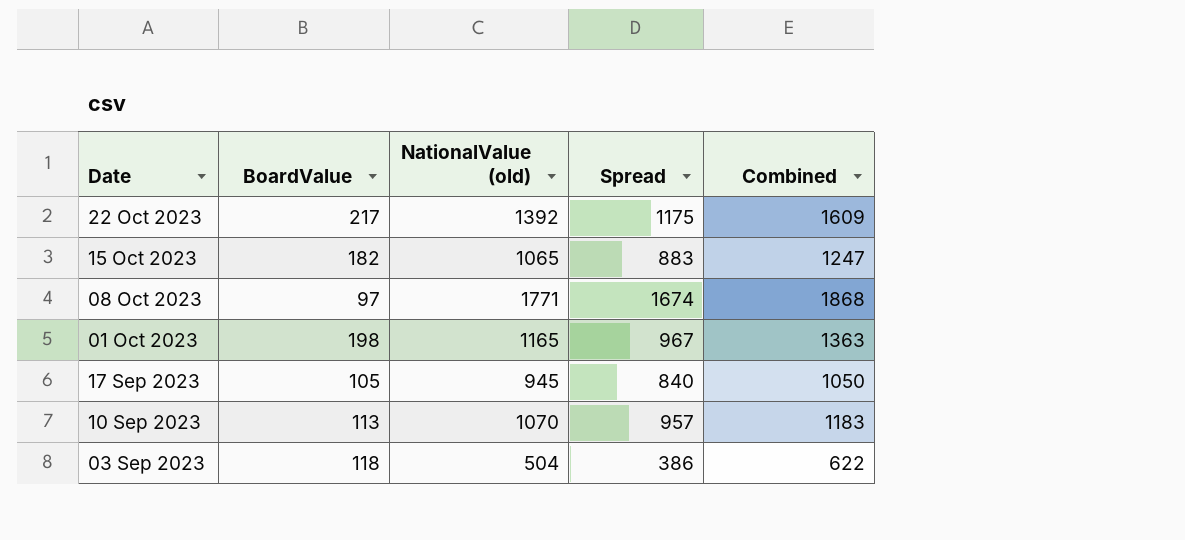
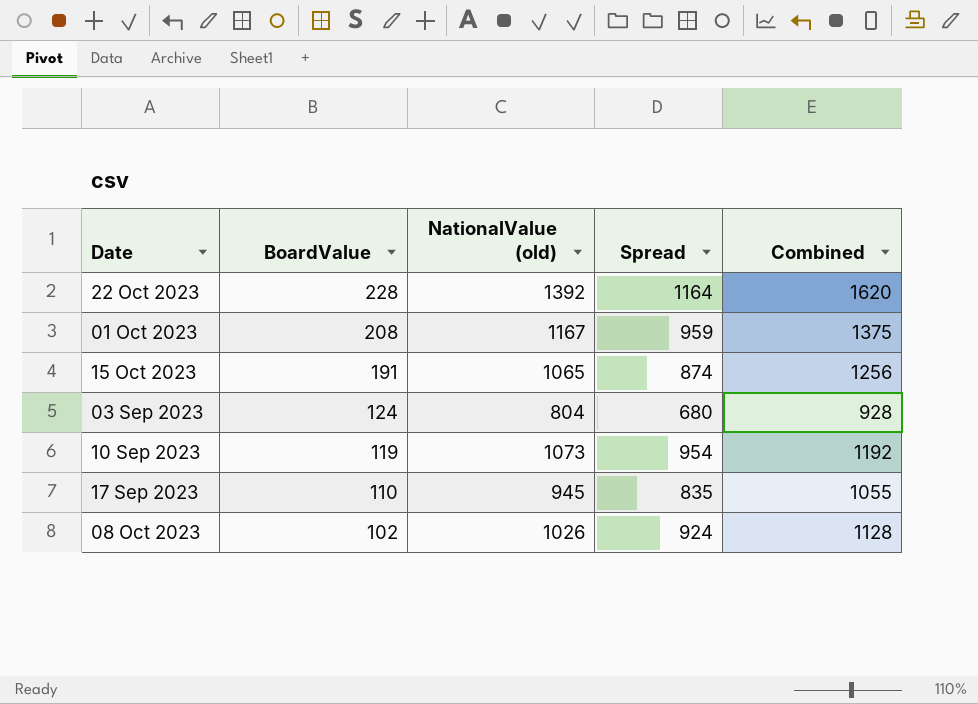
row order: Date descending -> BoardValue descending
22 Oct 2023 | BoardValue: 217 -> 228
22 Oct 2023 | Spread: 1175 -> 1164
22 Oct 2023 | Combined: 1609 -> 1620
01 Oct 2023 | BoardValue: 198 -> 208
01 Oct 2023 | NationalValue (old): 1165 -> 1167
01 Oct 2023 | Spread: 967 -> 959
01 Oct 2023 | Combined: 1363 -> 1375
15 Oct 2023 | BoardValue: 182 -> 191
15 Oct 2023 | Spread: 883 -> 874
15 Oct 2023 | Combined: 1247 -> 1256
03 Sep 2023 | BoardValue: 118 -> 124
03 Sep 2023 | NationalValue (old): 504 -> 804
03 Sep 2023 | Spread: 386 -> 680
03 Sep 2023 | Combined: 622 -> 928
10 Sep 2023 | BoardValue: 113 -> 119
10 Sep 2023 | NationalValue (old): 1070 -> 1073
10 Sep 2023 | Spread: 957 -> 954
10 Sep 2023 | Combined: 1183 -> 1192
17 Sep 2023 | BoardValue: 105 -> 110
17 Sep 2023 | Spread: 840 -> 835
17 Sep 2023 | Combined: 1050 -> 1055
08 Oct 2023 | BoardValue: 97 -> 102
08 Oct 2023 | NationalValue (old): 1771 -> 1026
08 Oct 2023 | Spread: 1674 -> 924
08 Oct 2023 | Combined: 1868 -> 1128

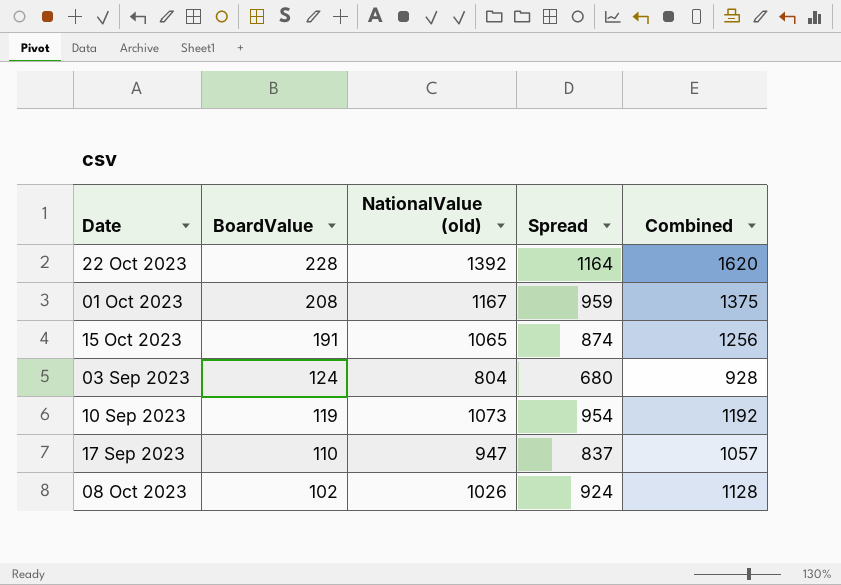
17 Sep 2023 | NationalValue (old): 945 -> 947
17 Sep 2023 | Spread: 835 -> 837
17 Sep 2023 | Combined: 1055 -> 1057

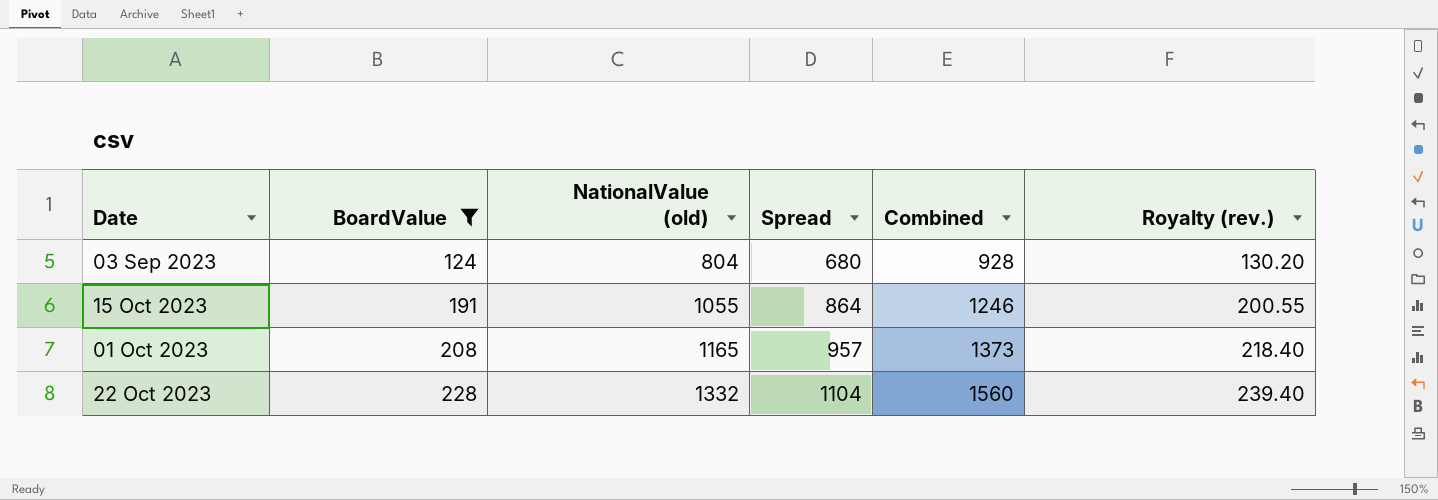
filter: none -> BoardValue >= 124
row order: BoardValue descending -> BoardValue ascending
column Royalty (rev.) | formula: none -> [BoardValue] * 1.05
15 Oct 2023 | NationalValue (old): 1065 -> 1055
15 Oct 2023 | Spread: 874 -> 864
15 Oct 2023 | Combined: 1256 -> 1246
01 Oct 2023 | NationalValue (old): 1167 -> 1165
01 Oct 2023 | Spread: 959 -> 957
01 Oct 2023 | Combined: 1375 -> 1373
22 Oct 2023 | NationalValue (old): 1392 -> 1332
22 Oct 2023 | Spread: 1164 -> 1104
22 Oct 2023 | Combined: 1620 -> 1560

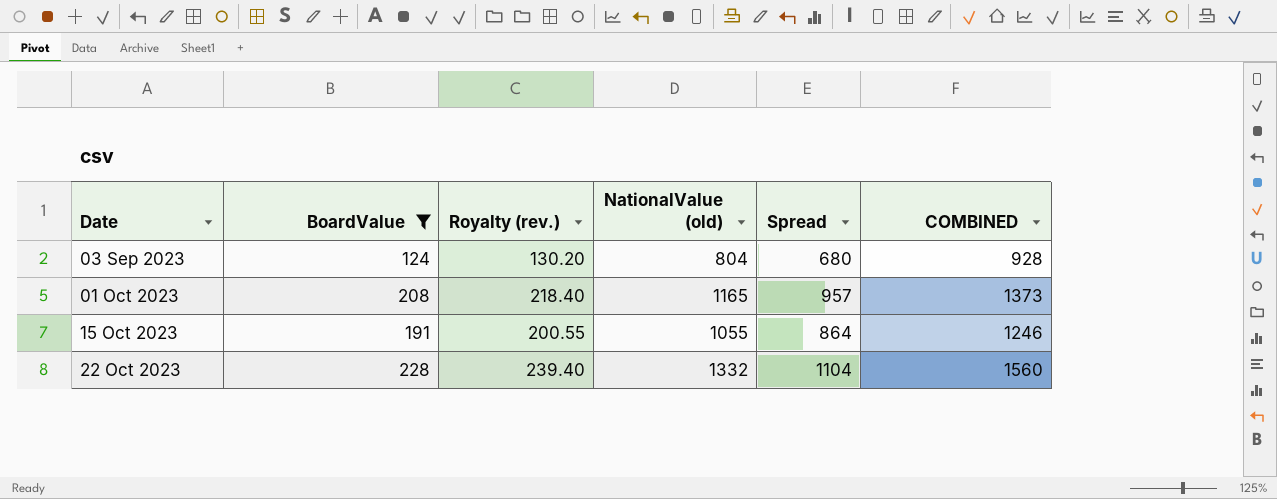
row order: BoardValue ascending -> Date ascending
column Royalty (rev.) | position: 6 -> 3
column name: Combined -> COMBINED

